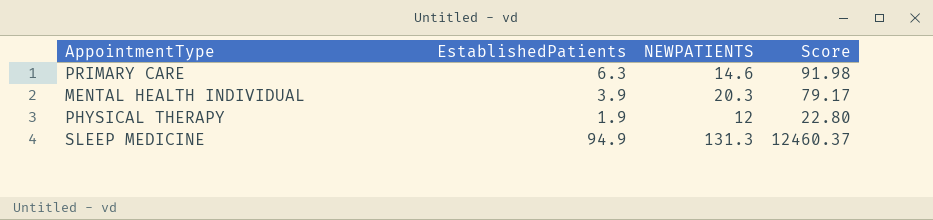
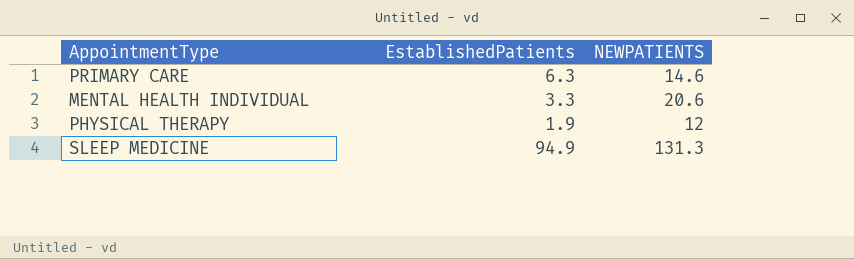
column Score | formula: [EstablishedPatients] * [NEWPATIENTS] -> none
MENTAL HEALTH INDIVIDUAL | EstablishedPatients: 3.9 -> 3.3
MENTAL HEALTH INDIVIDUAL | NEWPATIENTS: 20.3 -> 20.6

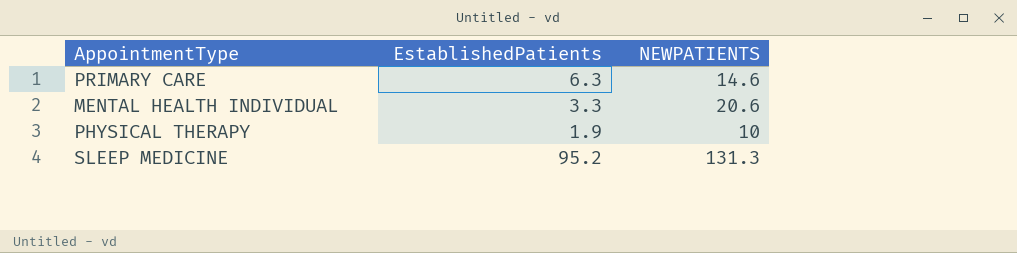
PHYSICAL THERAPY | NEWPATIENTS: 12 -> 10
SLEEP MEDICINE | EstablishedPatients: 94.9 -> 95.2

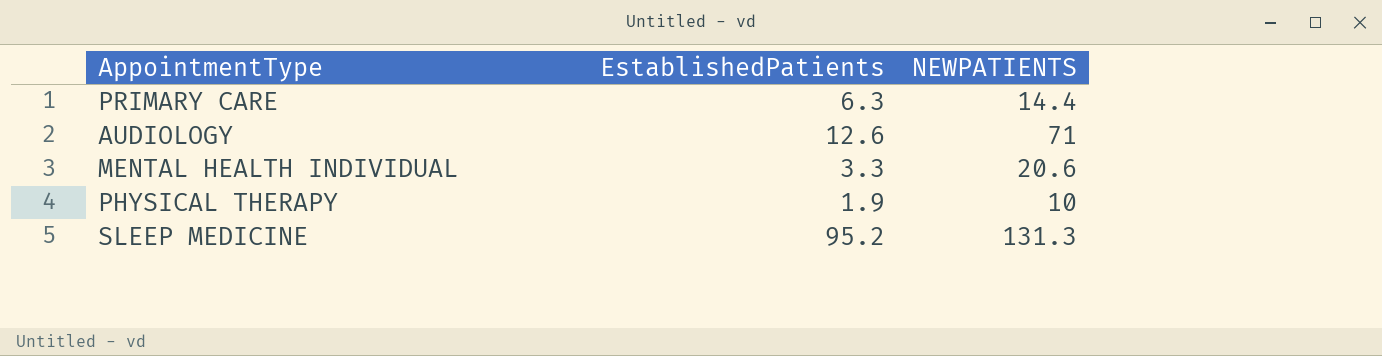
PRIMARY CARE | NEWPATIENTS: 14.6 -> 14.4
row AUDIOLOGY: none -> 12.6 | 71

